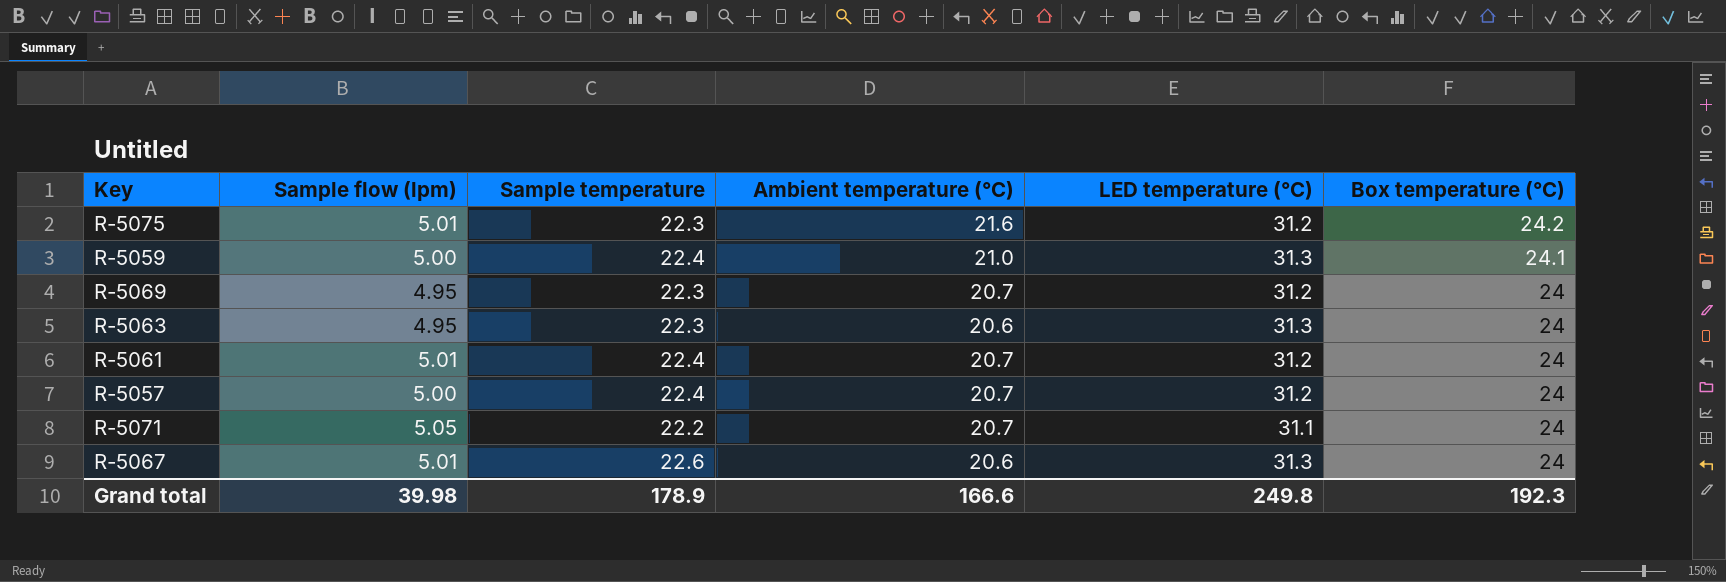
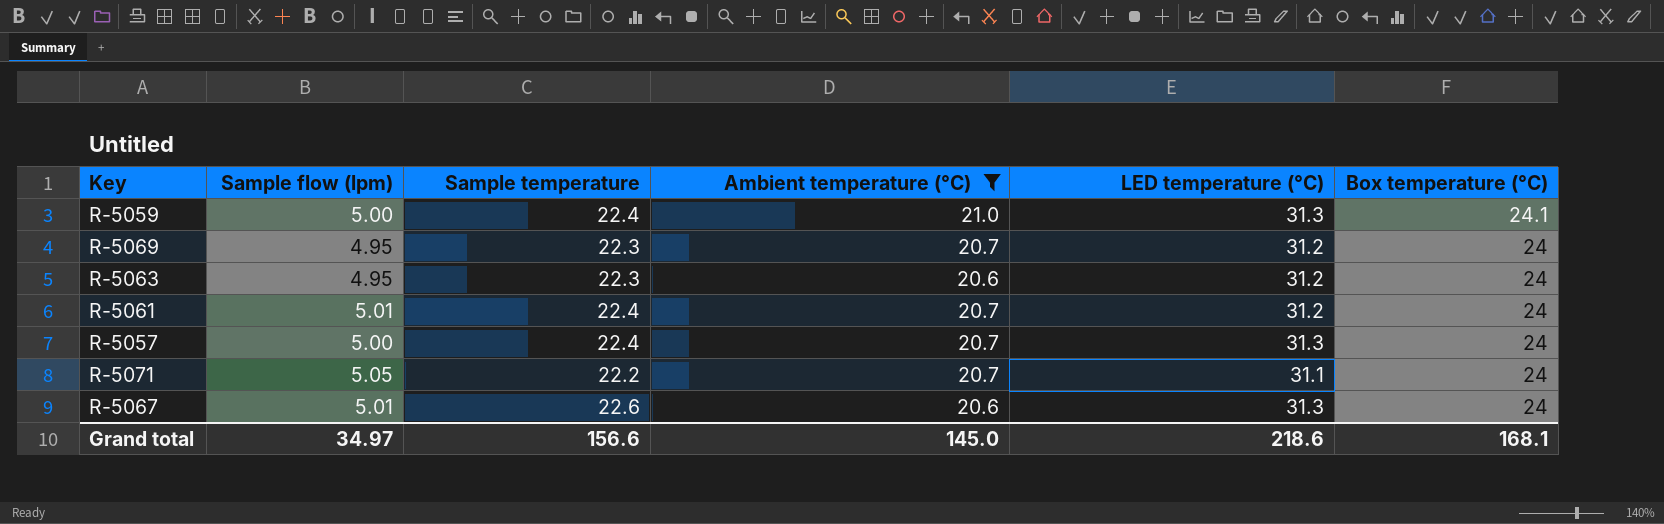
filter: none -> Ambient temperature (°C) != 21.6
R-5063 | LED temperature (°C): 31.3 -> 31.2
R-5057 | LED temperature (°C): 31.2 -> 31.3
Grand total | Sample flow (lpm): 39.98 -> 34.97
Grand total | Sample temperature: 178.9 -> 156.6
Grand total | Ambient temperature (°C): 166.6 -> 145.0
Grand total | LED temperature (°C): 249.8 -> 218.6
Grand total | Box temperature (°C): 192.3 -> 168.1

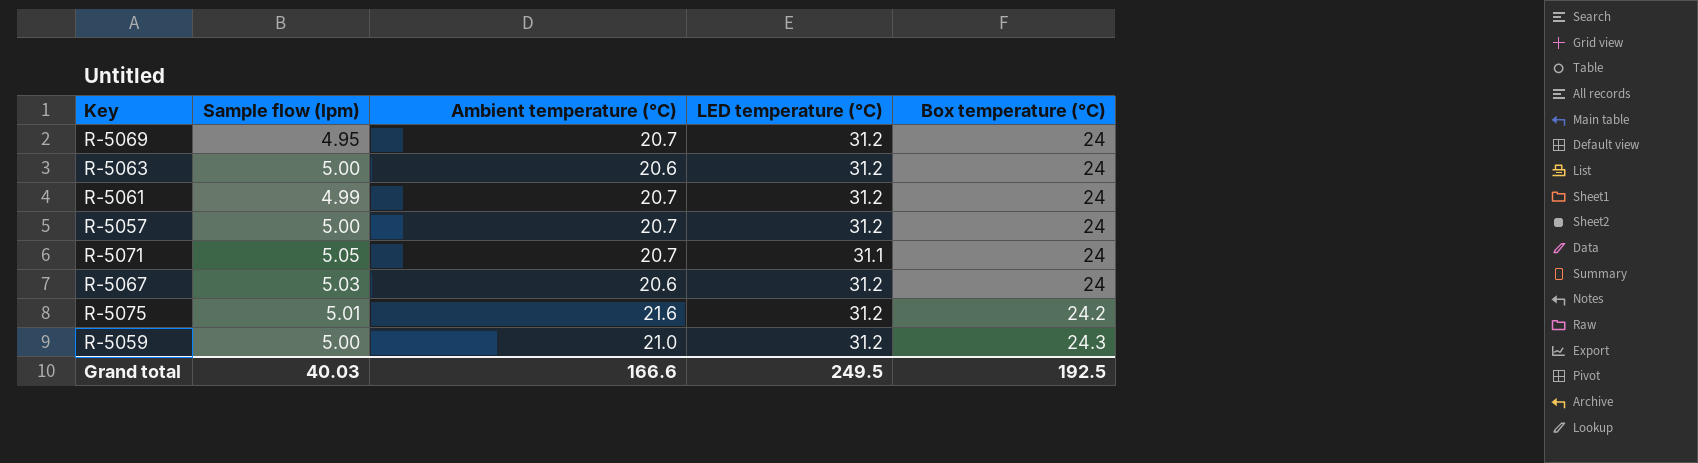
filter: Ambient temperature (°C) != 21.6 -> none
row order: Box temperature (°C) descending -> Box temperature (°C) ascending
column Sample temperature | position: 3 -> none
R-5063 | Sample flow (lpm): 4.95 -> 5.00
R-5061 | Sample flow (lpm): 5.01 -> 4.99
R-5057 | LED temperature (°C): 31.3 -> 31.2
R-5067 | Sample flow (lpm): 5.01 -> 5.03
R-5067 | LED temperature (°C): 31.3 -> 31.2
R-5059 | LED temperature (°C): 31.3 -> 31.2
R-5059 | Box temperature (°C): 24.1 -> 24.3
Grand total | Sample flow (lpm): 34.97 -> 40.03
Grand total | Ambient temperature (°C): 145.0 -> 166.6
Grand total | LED temperature (°C): 218.6 -> 249.5
Grand total | Box temperature (°C): 168.1 -> 192.5

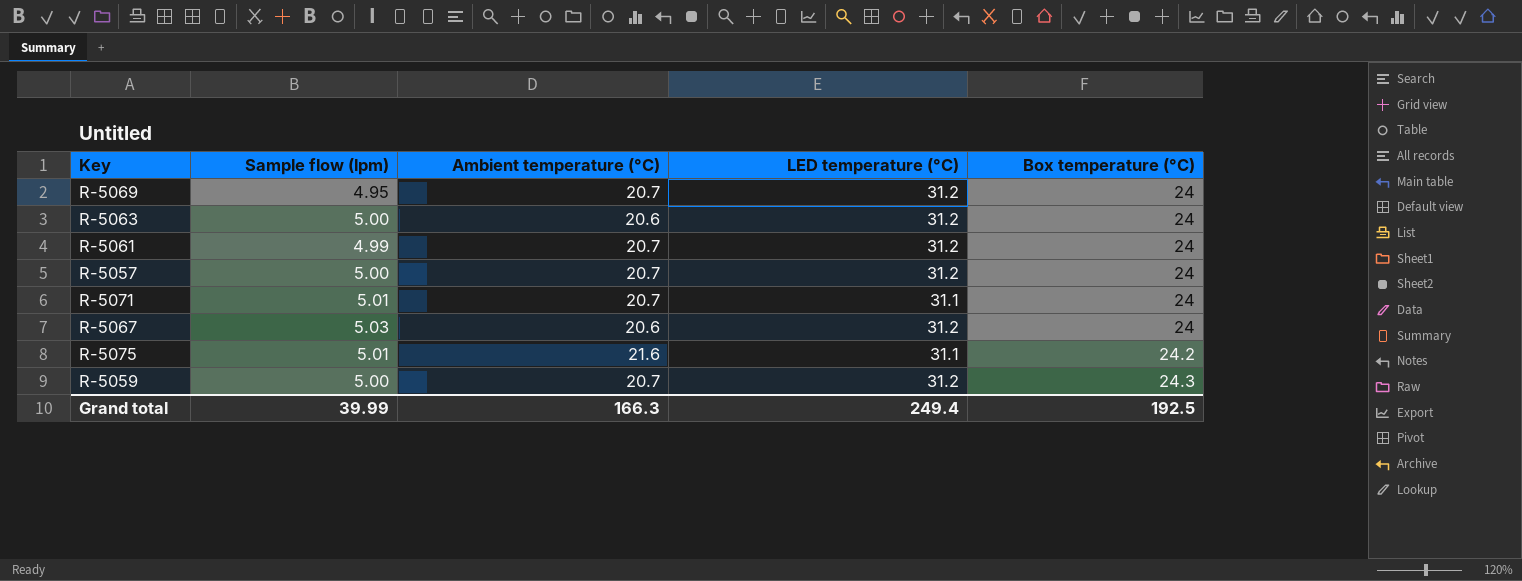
R-5071 | Sample flow (lpm): 5.05 -> 5.01
R-5075 | LED temperature (°C): 31.2 -> 31.1
R-5059 | Ambient temperature (°C): 21.0 -> 20.7
Grand total | Sample flow (lpm): 40.03 -> 39.99
Grand total | Ambient temperature (°C): 166.6 -> 166.3
Grand total | LED temperature (°C): 249.5 -> 249.4

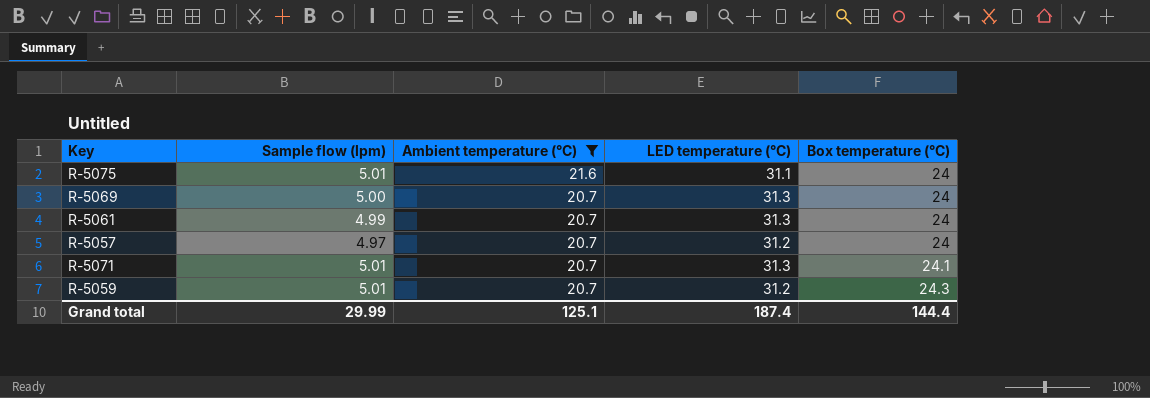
filter: none -> Ambient temperature (°C) != 20.6
row order: Box temperature (°C) ascending -> Ambient temperature (°C) descending
R-5075 | Box temperature (°C): 24.2 -> 24
R-5069 | Sample flow (lpm): 4.95 -> 5.00
R-5069 | LED temperature (°C): 31.2 -> 31.3
R-5061 | LED temperature (°C): 31.2 -> 31.3
R-5057 | Sample flow (lpm): 5.00 -> 4.97
R-5071 | LED temperature (°C): 31.1 -> 31.3
R-5071 | Box temperature (°C): 24 -> 24.1
R-5059 | Sample flow (lpm): 5.00 -> 5.01
Grand total | Sample flow (lpm): 39.99 -> 29.99
Grand total | Ambient temperature (°C): 166.3 -> 125.1
Grand total | LED temperature (°C): 249.4 -> 187.4
Grand total | Box temperature (°C): 192.5 -> 144.4

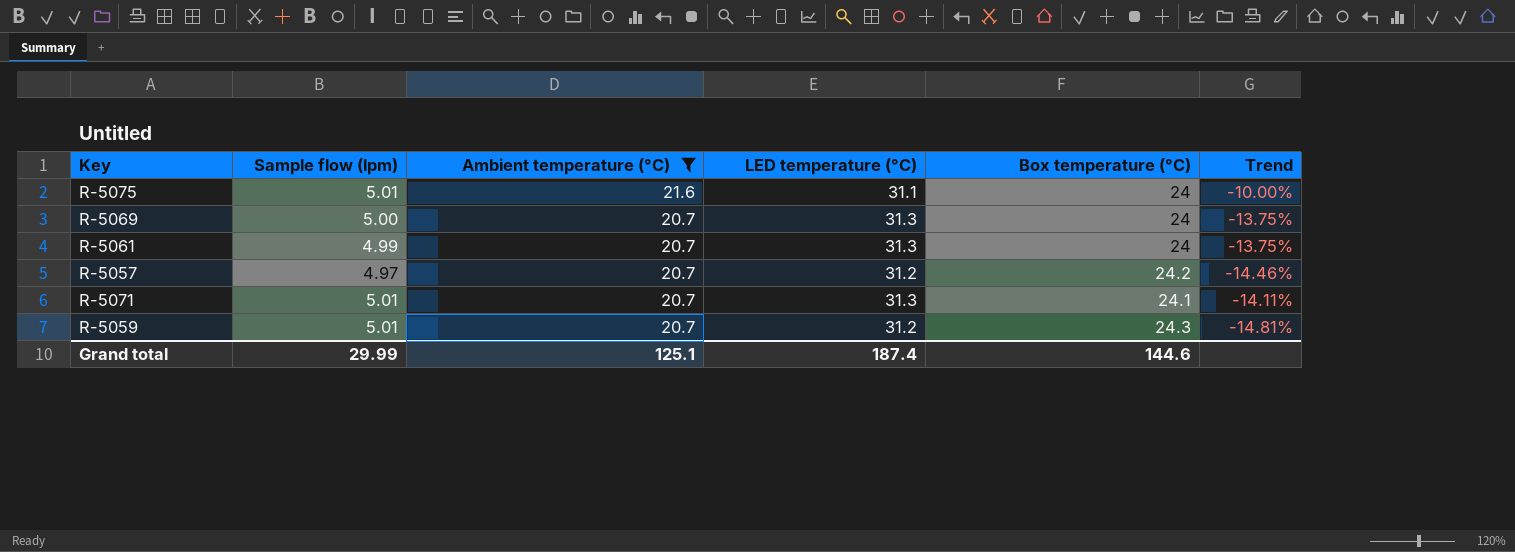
column Trend | formula: none -> ([Ambient temperature (°C)] - [Box temperature (°C)]) / [Box temperature (°C)]
R-5057 | Box temperature (°C): 24 -> 24.2
Grand total | Box temperature (°C): 144.4 -> 144.6

